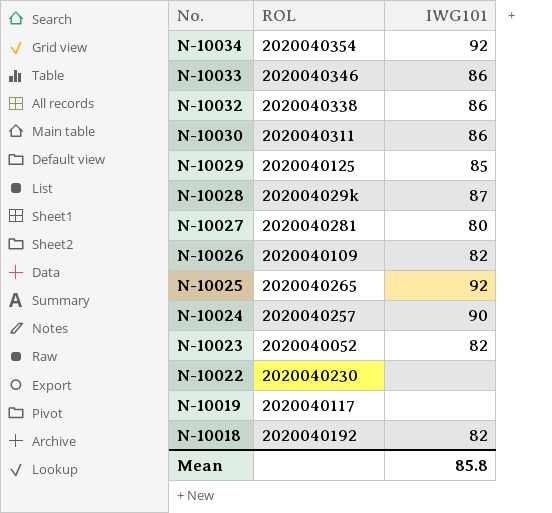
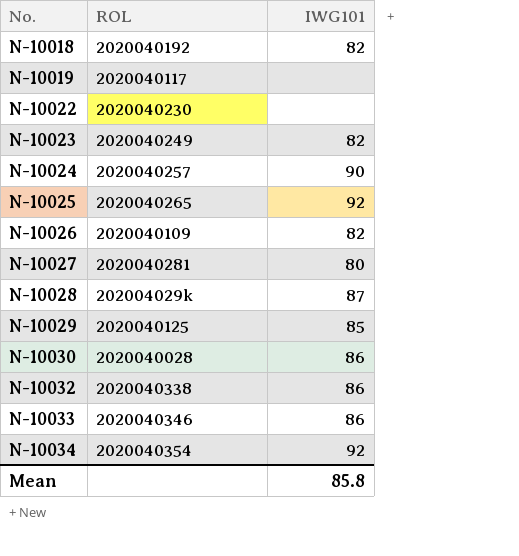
row order: No. descending -> No. ascending
N-10023 | ROL: 2020040052 -> 2020040249
N-10030 | ROL: 2020040311 -> 2020040028

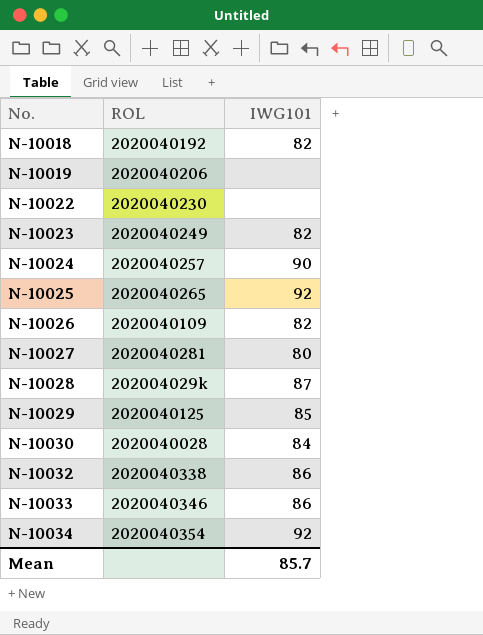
N-10019 | ROL: 2020040117 -> 2020040206
N-10030 | IWG101: 86 -> 84
Mean | IWG101: 85.8 -> 85.7

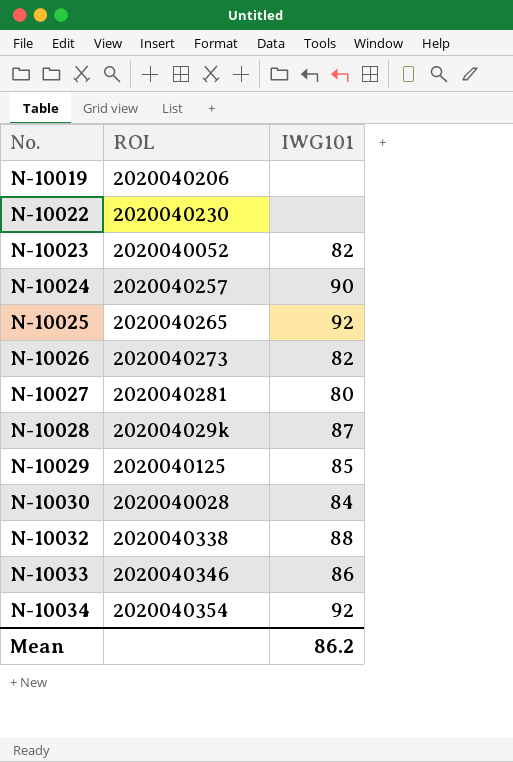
row N-10018: 2020040192 | 82 -> none
N-10023 | ROL: 2020040249 -> 2020040052
N-10026 | ROL: 2020040109 -> 2020040273
N-10032 | IWG101: 86 -> 88
Mean | IWG101: 85.7 -> 86.2

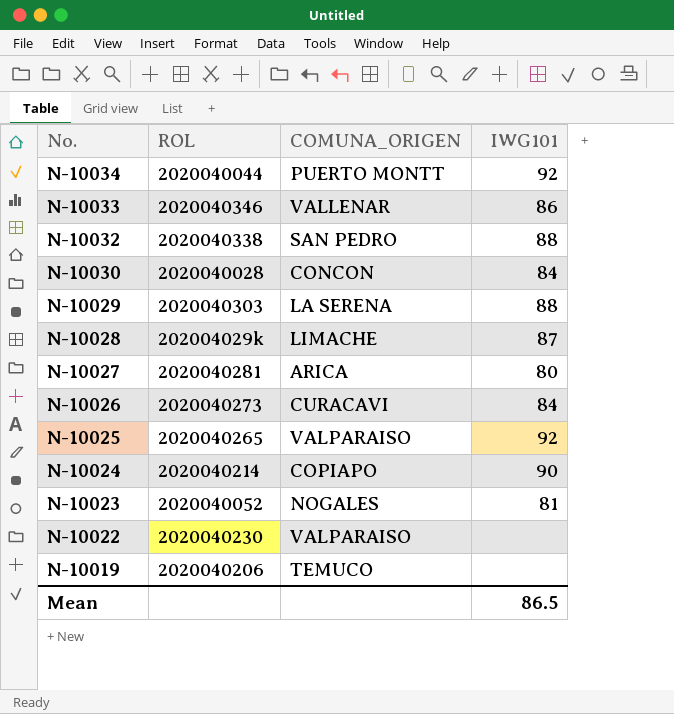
row order: No. ascending -> No. descending
column COMUNA_ORIGEN | position: none -> 3
N-10034 | ROL: 2020040354 -> 2020040044
N-10029 | ROL: 2020040125 -> 2020040303
N-10029 | IWG101: 85 -> 88
N-10026 | IWG101: 82 -> 84
N-10024 | ROL: 2020040257 -> 2020040214
N-10023 | IWG101: 82 -> 81
Mean | IWG101: 86.2 -> 86.5

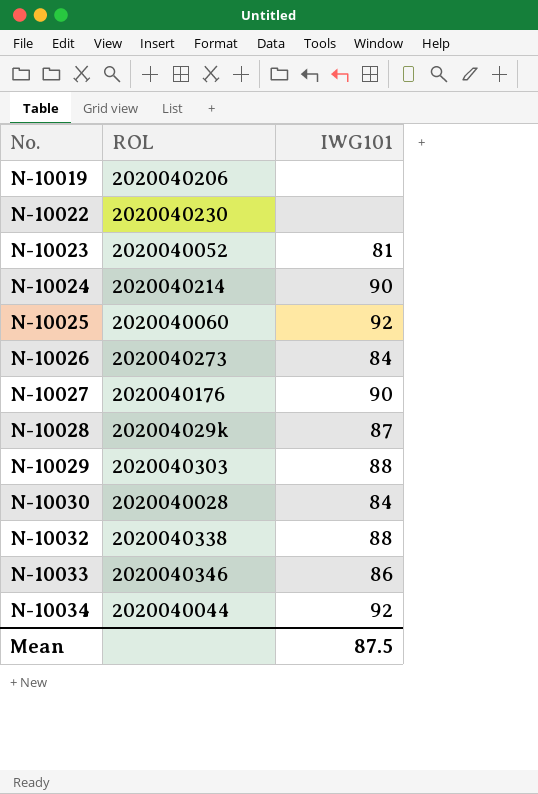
row order: No. descending -> No. ascending
column COMUNA_ORIGEN | position: 3 -> none
N-10025 | ROL: 2020040265 -> 2020040060
N-10027 | ROL: 2020040281 -> 2020040176
N-10027 | IWG101: 80 -> 90
Mean | IWG101: 86.5 -> 87.5

